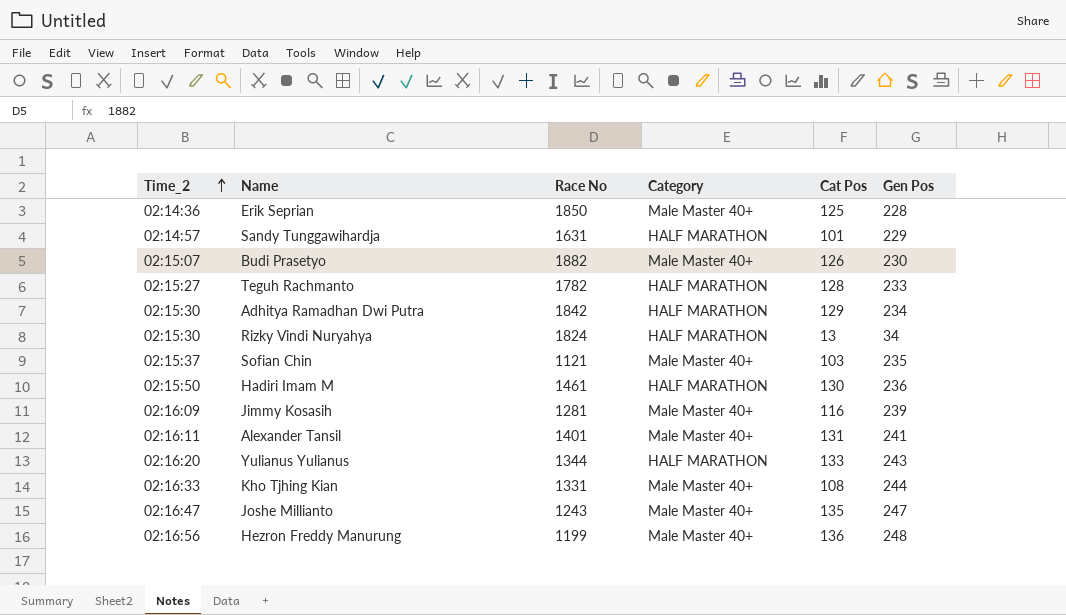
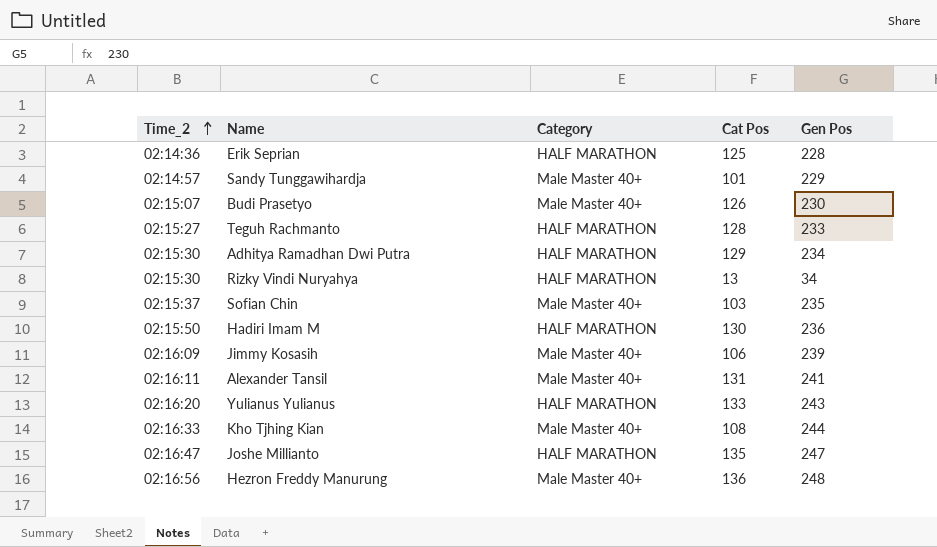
column Race No | position: 3 -> none
Erik Seprian | Category: Male Master 40+ -> HALF MARATHON
Sandy Tunggawihardja | Category: HALF MARATHON -> Male Master 40+
Jimmy Kosasih | Cat Pos: 116 -> 106
Joshe Millianto | Category: Male Master 40+ -> HALF MARATHON

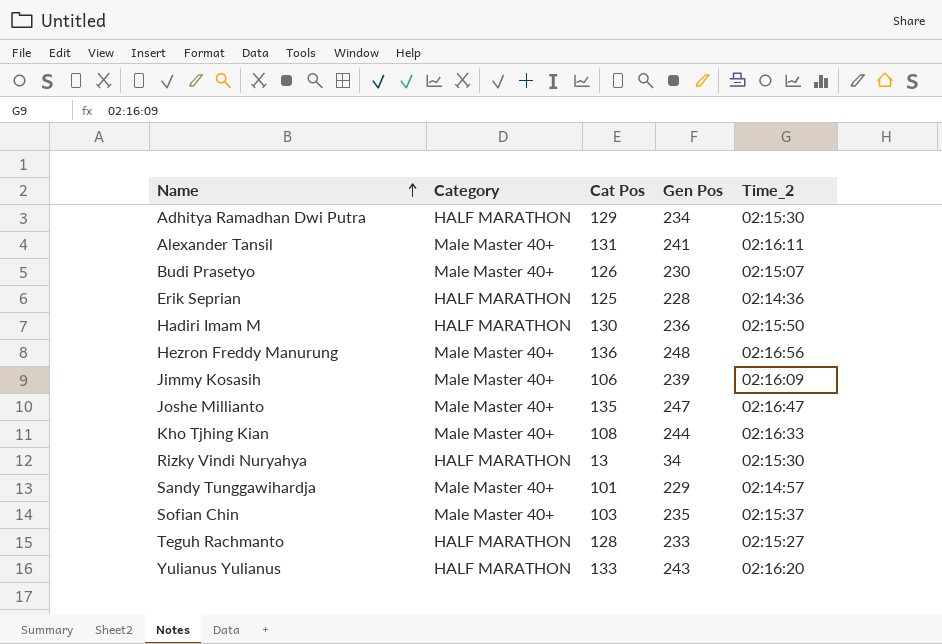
row order: Time_2 ascending -> Name ascending
column Time_2 | position: 1 -> 5
Joshe Millianto | Category: HALF MARATHON -> Male Master 40+

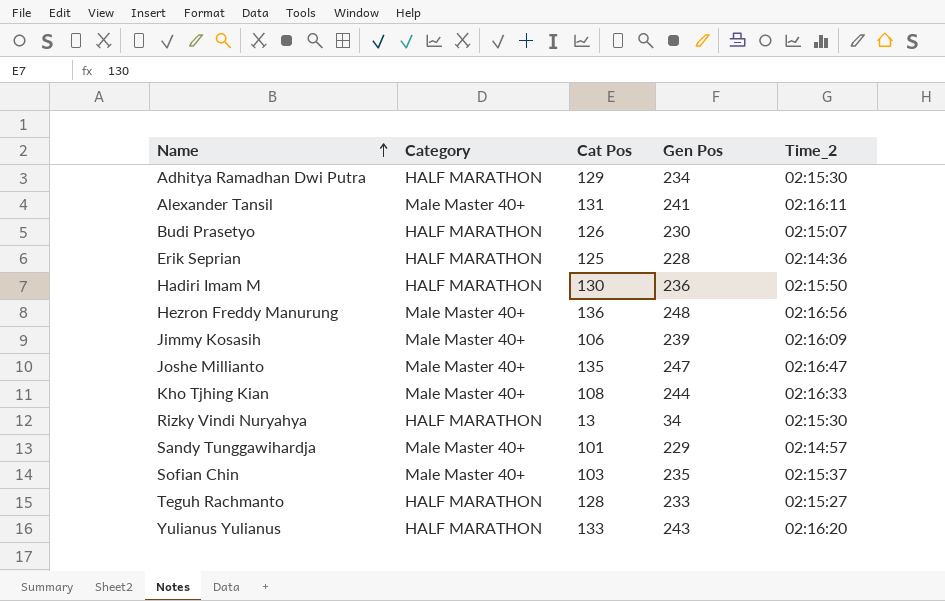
Budi Prasetyo | Category: Male Master 40+ -> HALF MARATHON

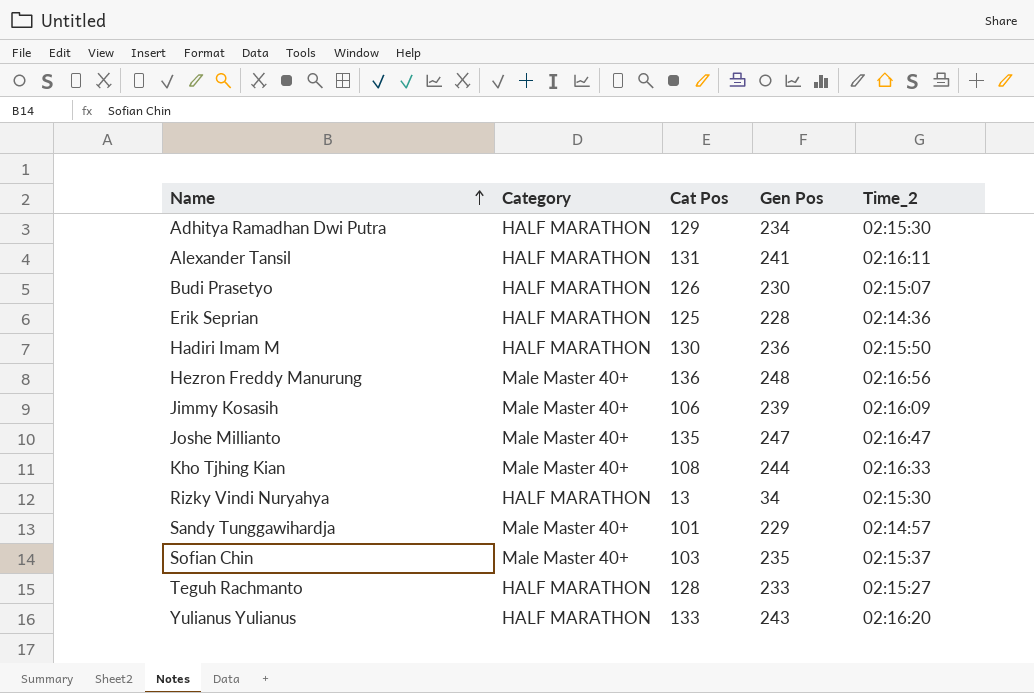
Alexander Tansil | Category: Male Master 40+ -> HALF MARATHON

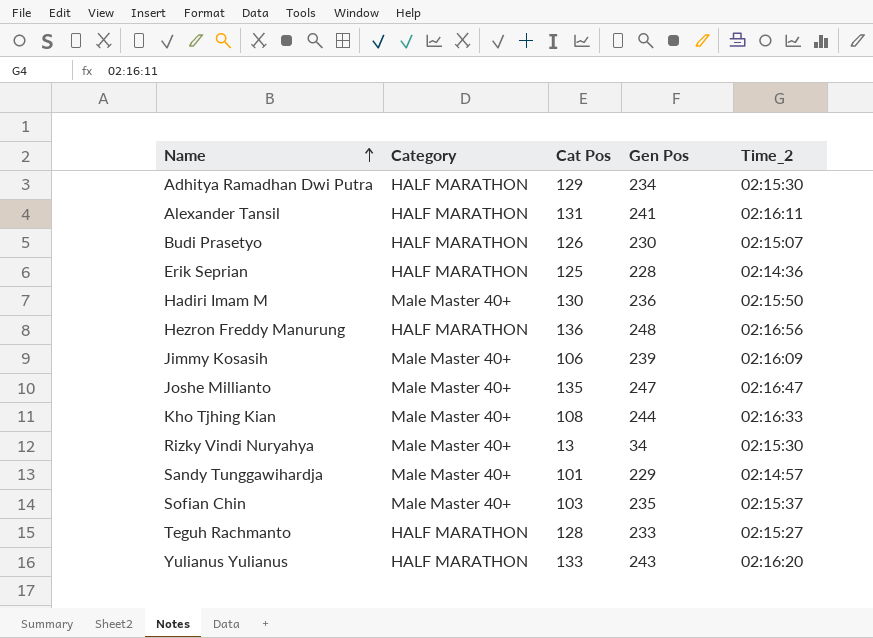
Hadiri Imam M | Category: HALF MARATHON -> Male Master 40+
Hezron Freddy Manurung | Category: Male Master 40+ -> HALF MARATHON
Rizky Vindi Nuryahya | Category: HALF MARATHON -> Male Master 40+

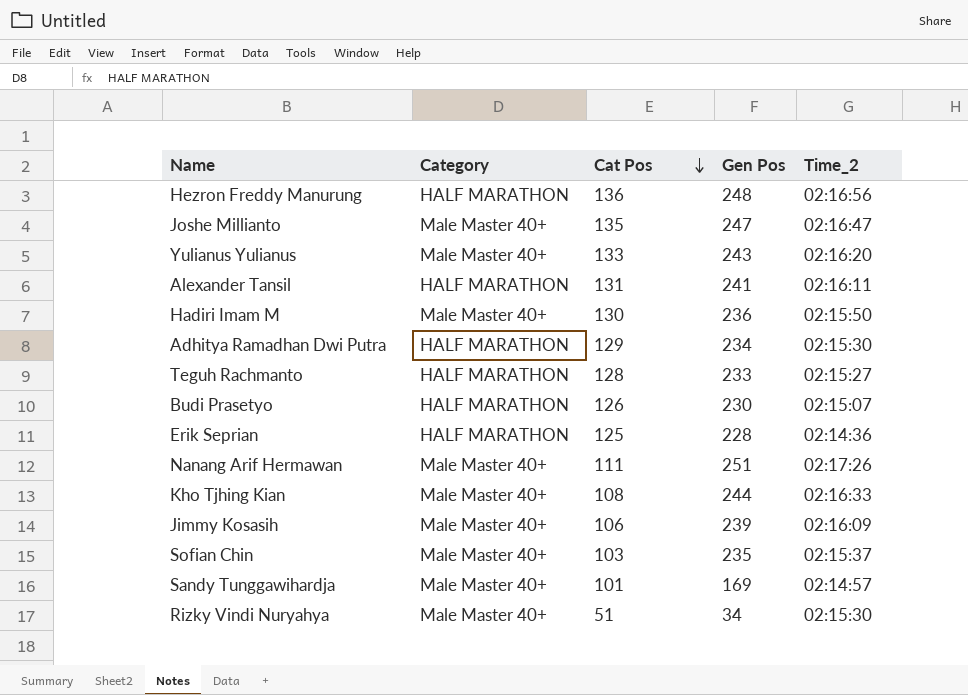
row order: Name ascending -> Cat Pos descending
Yulianus Yulianus | Category: HALF MARATHON -> Male Master 40+
row Nanang Arif Hermawan: none -> Male Master 40+ | 111 | 251 | 02:17:26
Sandy Tunggawihardja | Gen Pos: 229 -> 169
Rizky Vindi Nuryahya | Cat Pos: 13 -> 51

